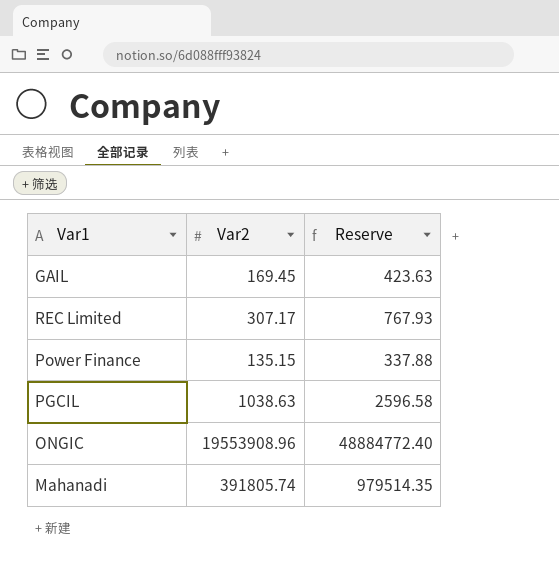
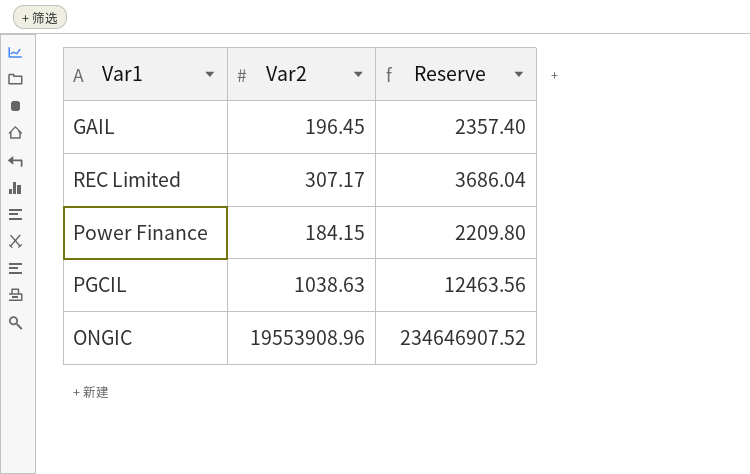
column Reserve | formula: [Var2] * 2.5 -> [Var2] * 12
row Mahanadi: 391805.74 | 979514.35 -> none
GAIL | Var2: 169.45 -> 196.45
Power Finance | Var2: 135.15 -> 184.15

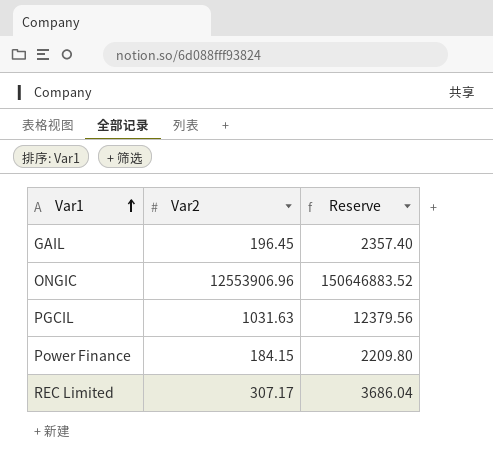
row order: none -> Var1 ascending
ONGIC | Var2: 19553908.96 -> 12553906.96
ONGIC | Reserve: 234646907.52 -> 150646883.52
PGCIL | Var2: 1038.63 -> 1031.63
PGCIL | Reserve: 12463.56 -> 12379.56

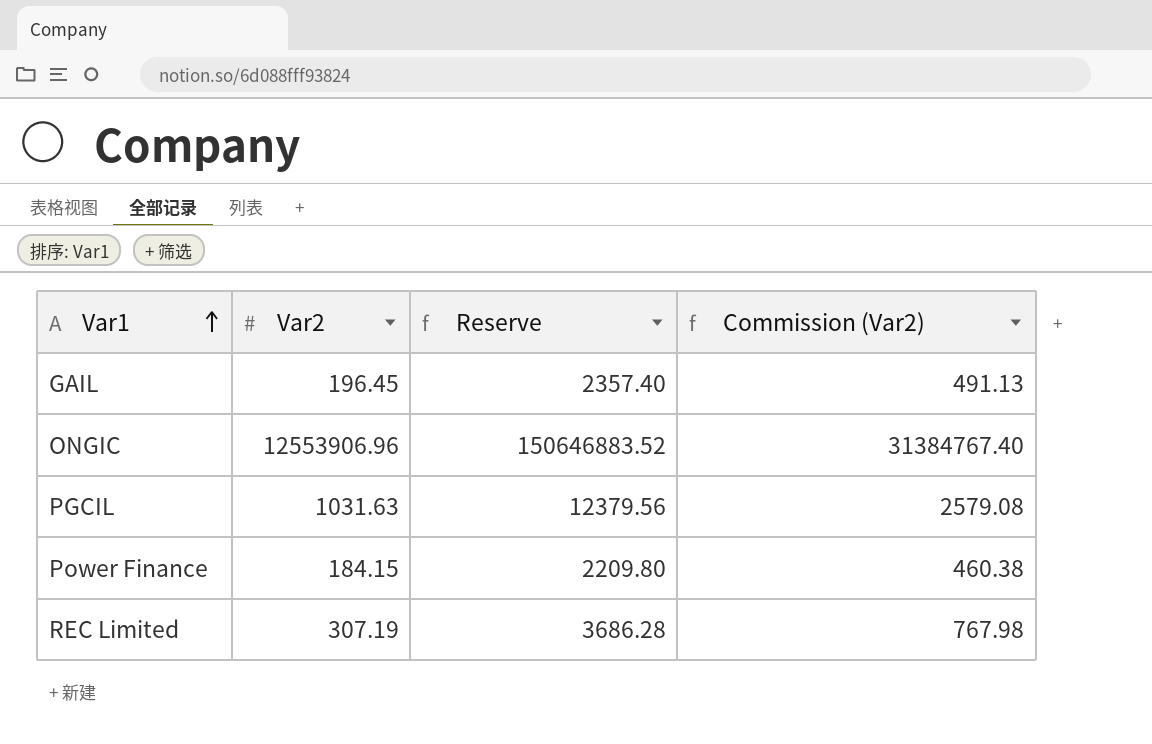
column Commission (Var2) | formula: none -> [Var2] * 2.5
REC Limited | Var2: 307.17 -> 307.19
REC Limited | Reserve: 3686.04 -> 3686.28

